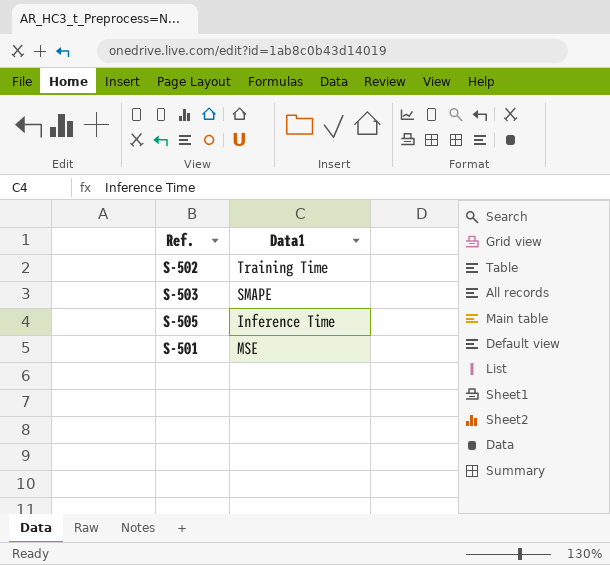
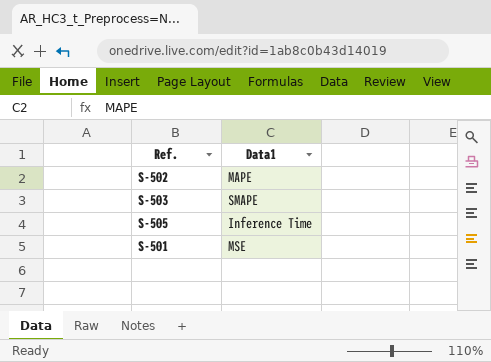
S-502 | Data1: Training Time -> MAPE

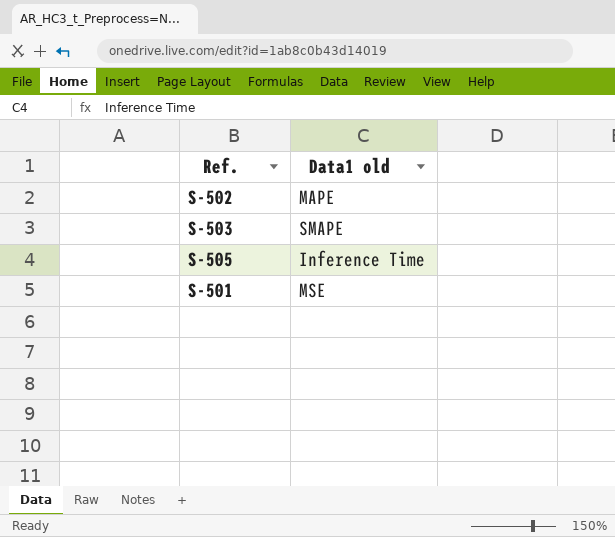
column name: Data1 -> Data1 old

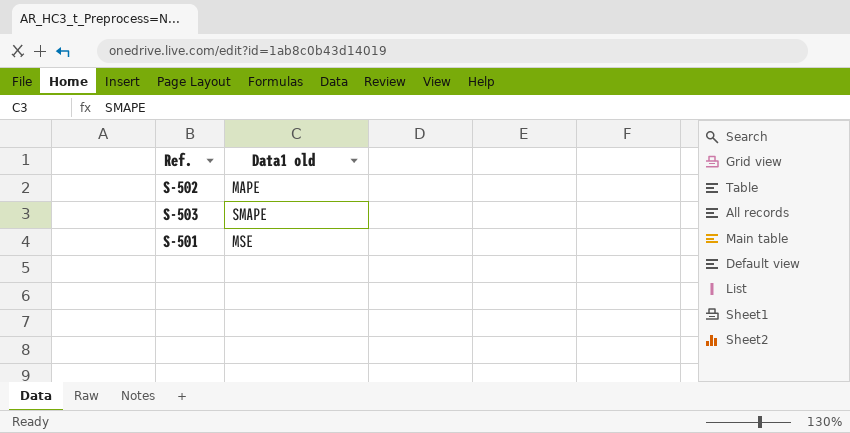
row S-505: Inference Time -> none

